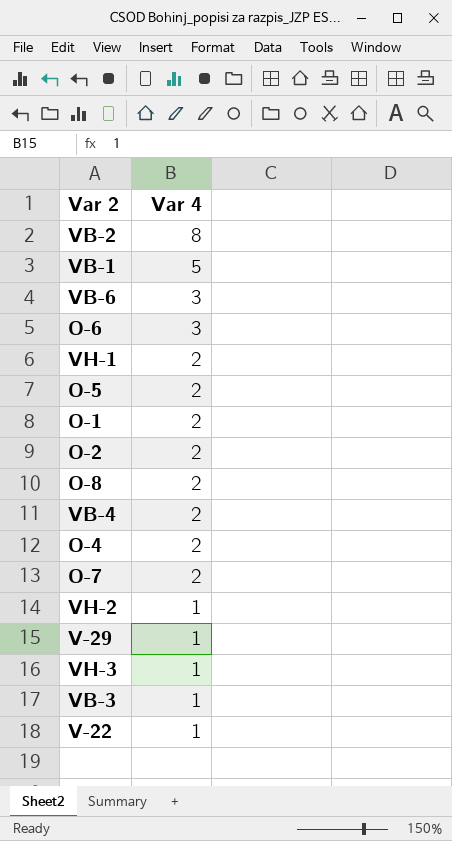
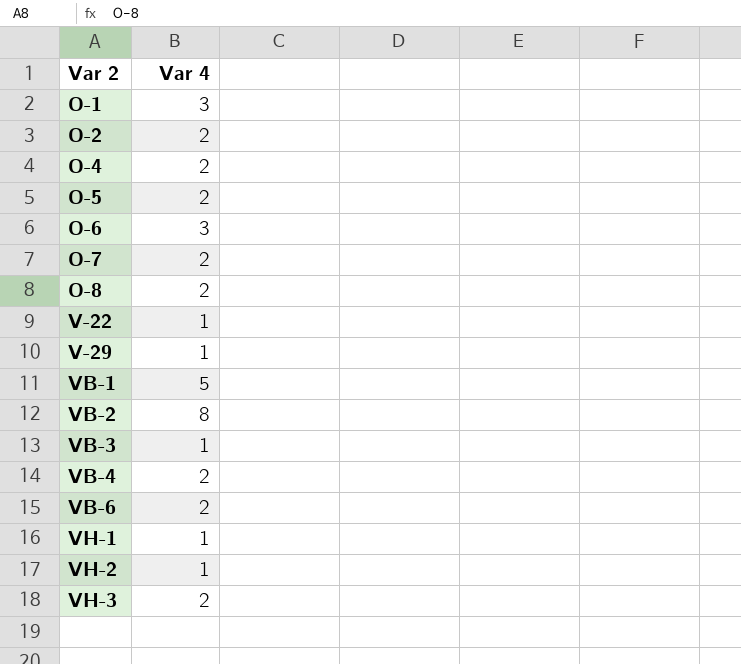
row order: Var 4 descending -> Var 2 ascending
O-1 | Var 4: 2 -> 3
VB-6 | Var 4: 3 -> 2
VH-1 | Var 4: 2 -> 1
VH-3 | Var 4: 1 -> 2

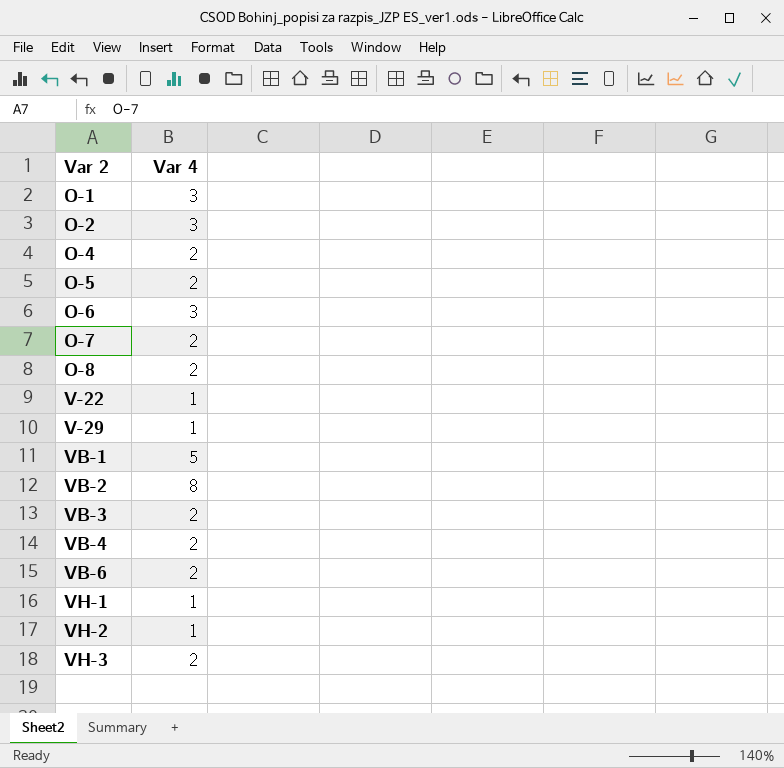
O-2 | Var 4: 2 -> 3
VB-3 | Var 4: 1 -> 2

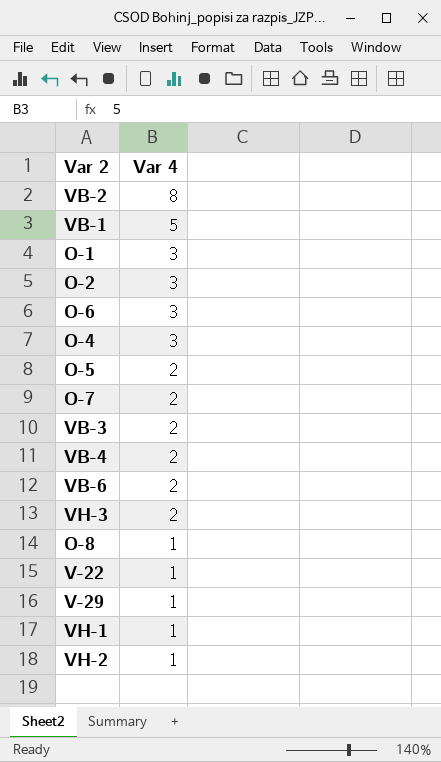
row order: Var 2 ascending -> Var 4 descending
O-4 | Var 4: 2 -> 3
O-8 | Var 4: 2 -> 1

